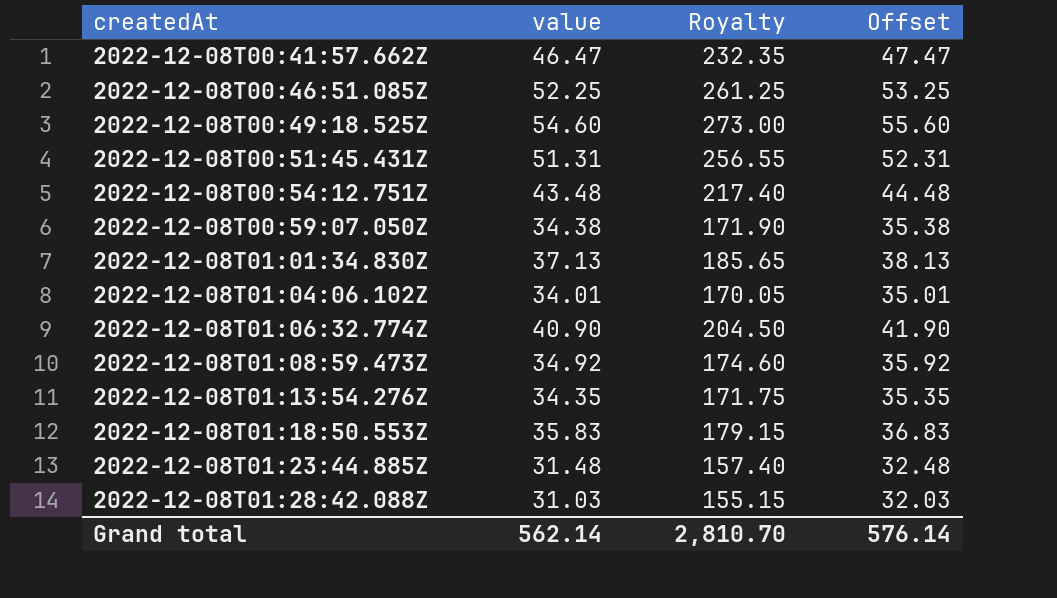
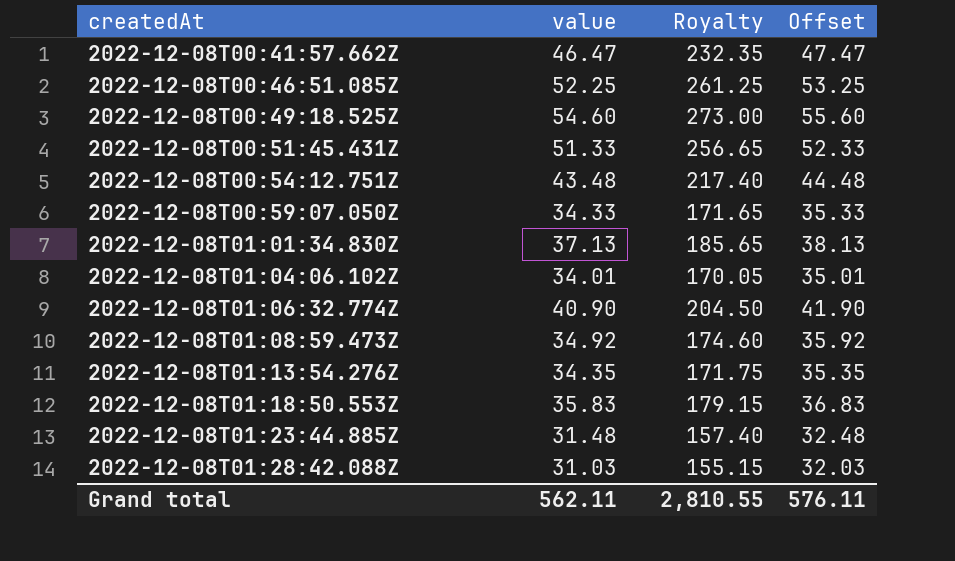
2022-12-08T00:51:45.431Z | value: 51.31 -> 51.33
2022-12-08T00:51:45.431Z | Royalty: 256.55 -> 256.65
2022-12-08T00:51:45.431Z | Offset: 52.31 -> 52.33
2022-12-08T00:59:07.050Z | value: 34.38 -> 34.33
2022-12-08T00:59:07.050Z | Royalty: 171.90 -> 171.65
2022-12-08T00:59:07.050Z | Offset: 35.38 -> 35.33
Grand total | value: 562.14 -> 562.11
Grand total | Royalty: 2,810.70 -> 2,810.55
Grand total | Offset: 576.14 -> 576.11

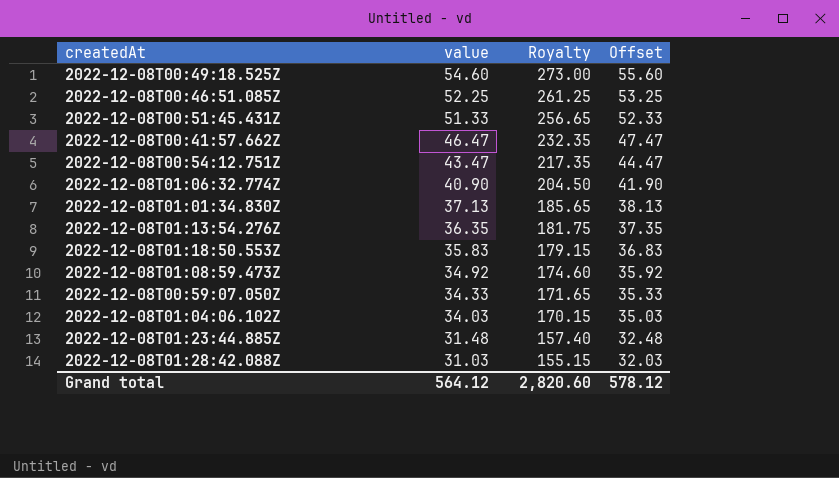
row order: createdAt ascending -> value descending
2022-12-08T00:54:12.751Z | value: 43.48 -> 43.47
2022-12-08T00:54:12.751Z | Royalty: 217.40 -> 217.35
2022-12-08T00:54:12.751Z | Offset: 44.48 -> 44.47
2022-12-08T01:13:54.276Z | value: 34.35 -> 36.35
2022-12-08T01:13:54.276Z | Royalty: 171.75 -> 181.75
2022-12-08T01:13:54.276Z | Offset: 35.35 -> 37.35
2022-12-08T01:04:06.102Z | value: 34.01 -> 34.03
2022-12-08T01:04:06.102Z | Royalty: 170.05 -> 170.15
2022-12-08T01:04:06.102Z | Offset: 35.01 -> 35.03
Grand total | value: 562.11 -> 564.12
Grand total | Royalty: 2,810.55 -> 2,820.60
Grand total | Offset: 576.11 -> 578.12

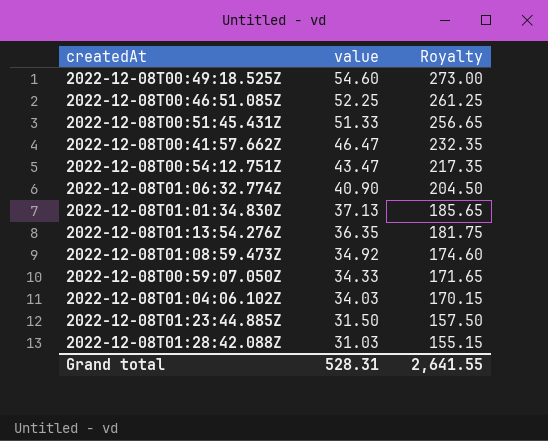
column Offset | formula: [value] + 1 -> none
row 2022-12-08T01:18:50.553Z: 35.83 | 179.15 | 36.83 -> none
2022-12-08T01:23:44.885Z | value: 31.48 -> 31.50
2022-12-08T01:23:44.885Z | Royalty: 157.40 -> 157.50
Grand total | value: 564.12 -> 528.31
Grand total | Royalty: 2,820.60 -> 2,641.55

